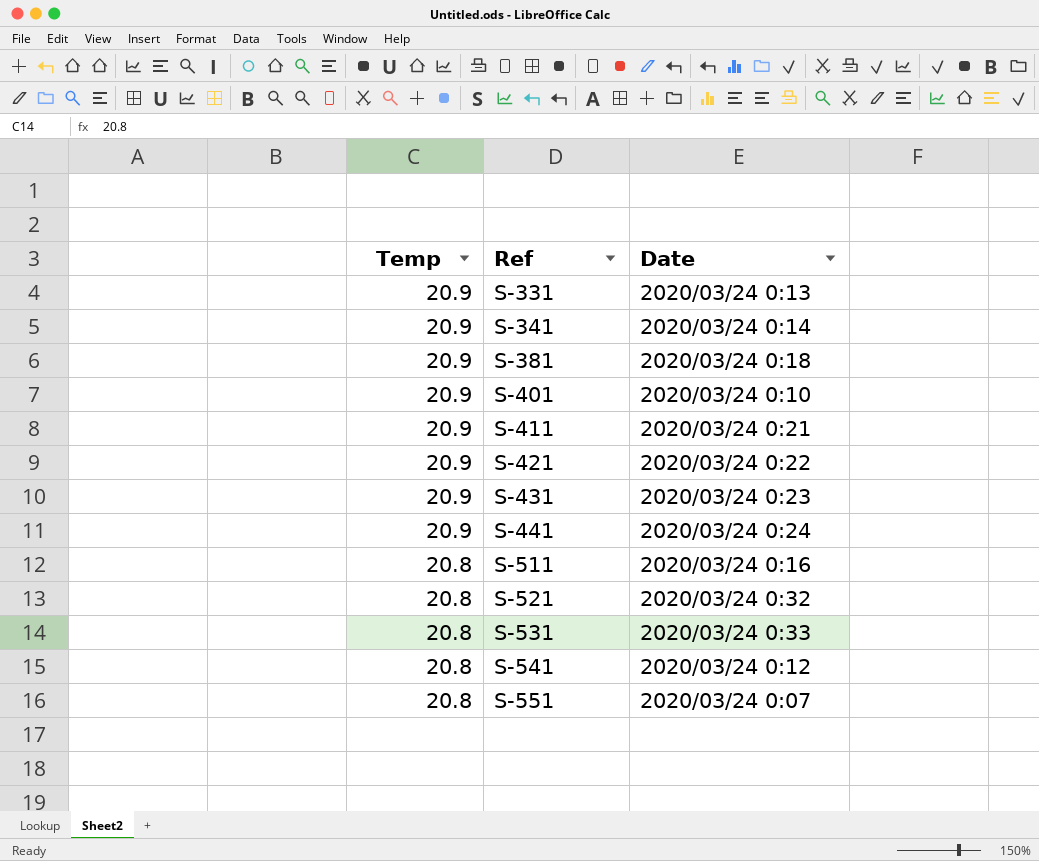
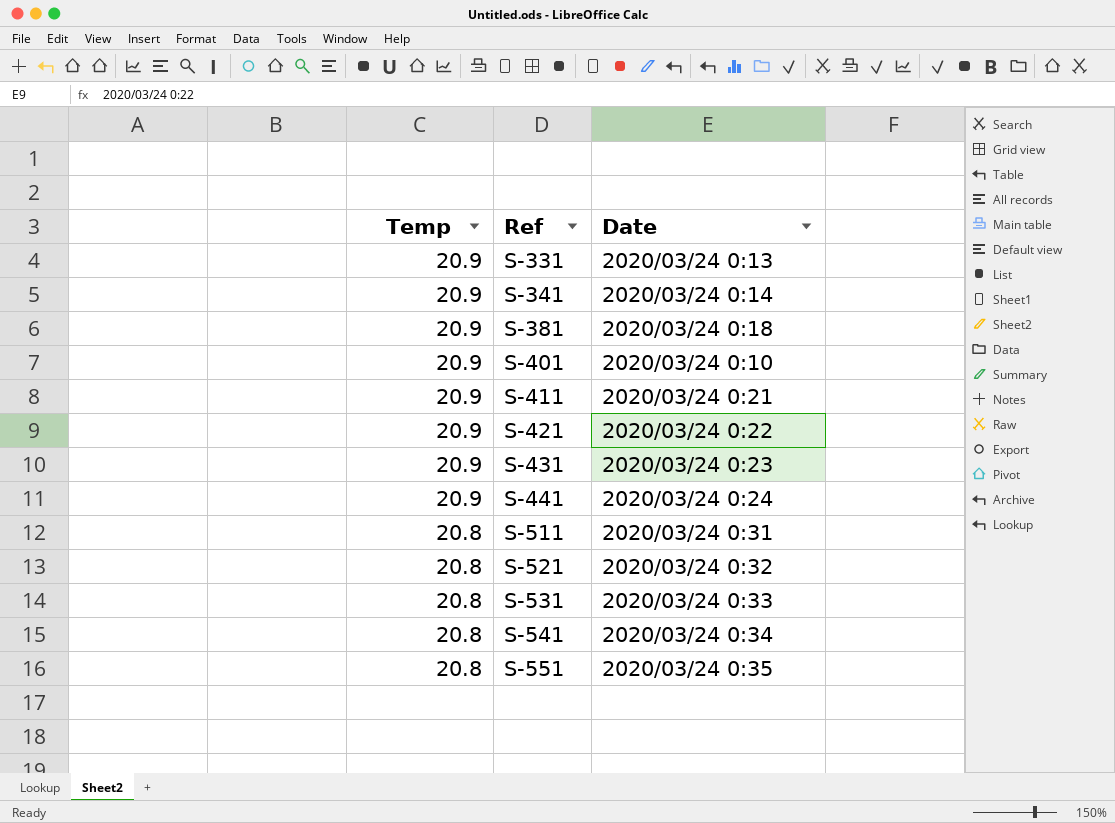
S-511 | Date: 2020/03/24 0:16 -> 2020/03/24 0:31
S-541 | Date: 2020/03/24 0:12 -> 2020/03/24 0:34
S-551 | Date: 2020/03/24 0:07 -> 2020/03/24 0:35

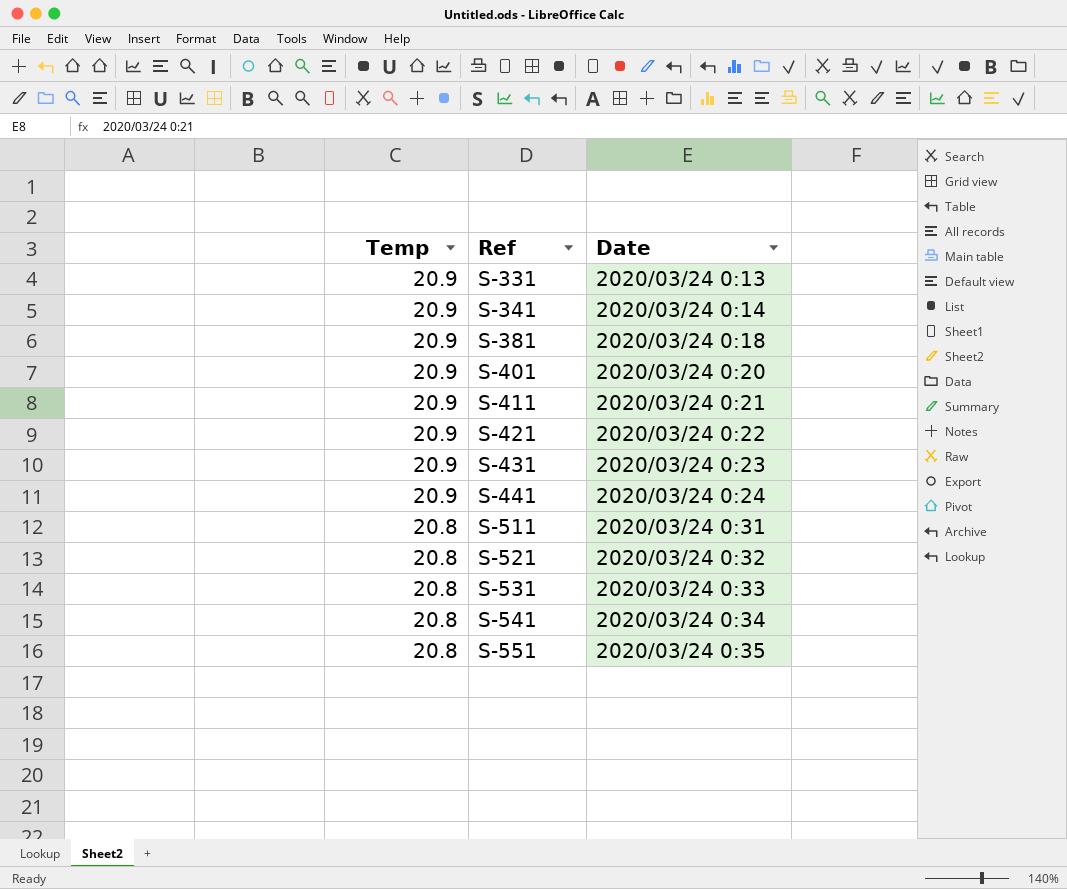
S-401 | Date: 2020/03/24 0:10 -> 2020/03/24 0:20

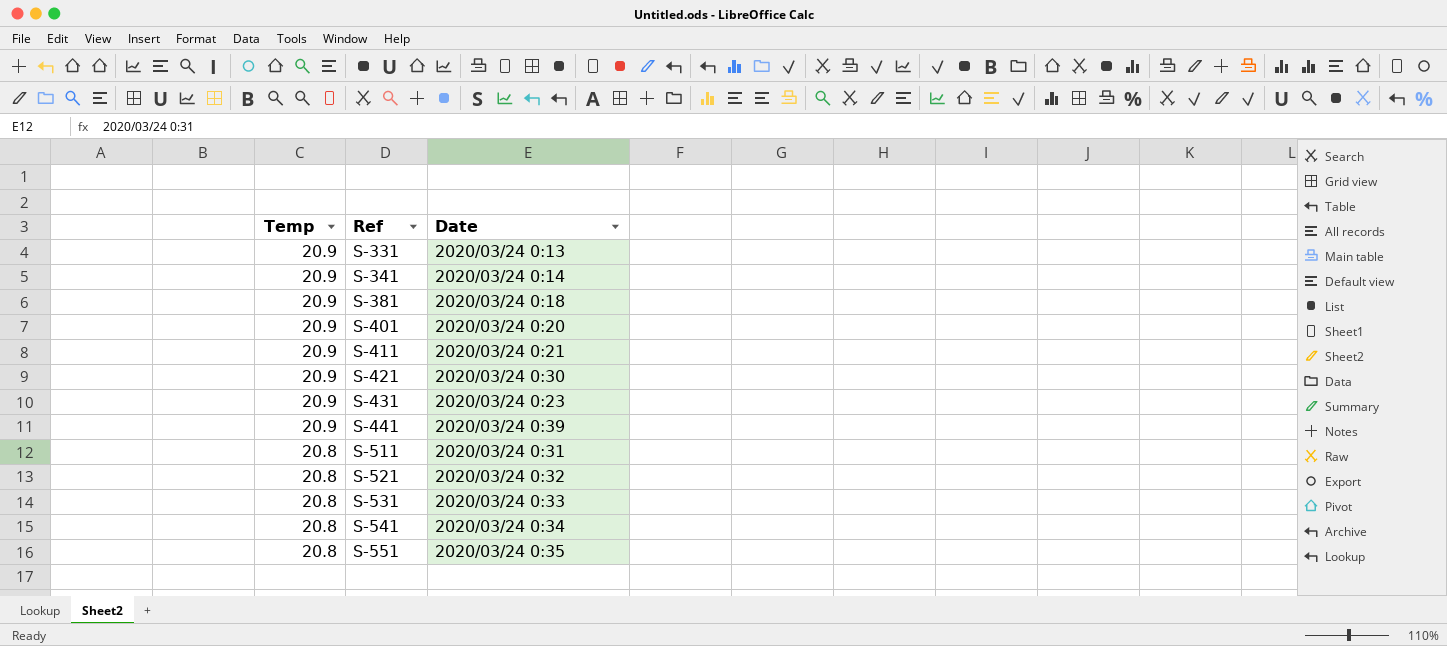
S-421 | Date: 2020/03/24 0:22 -> 2020/03/24 0:30
S-441 | Date: 2020/03/24 0:24 -> 2020/03/24 0:39

